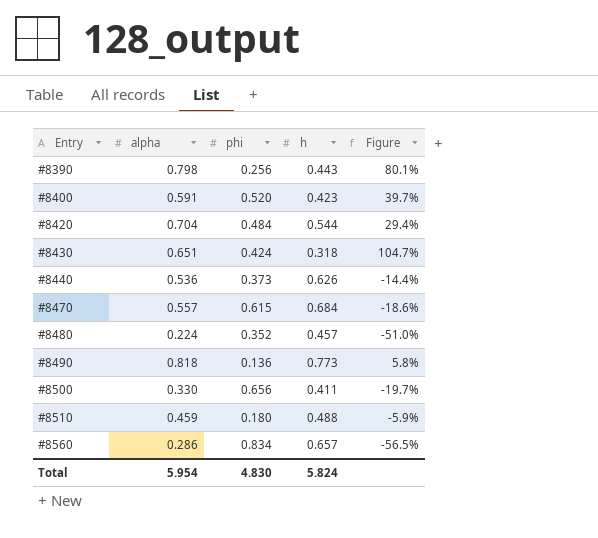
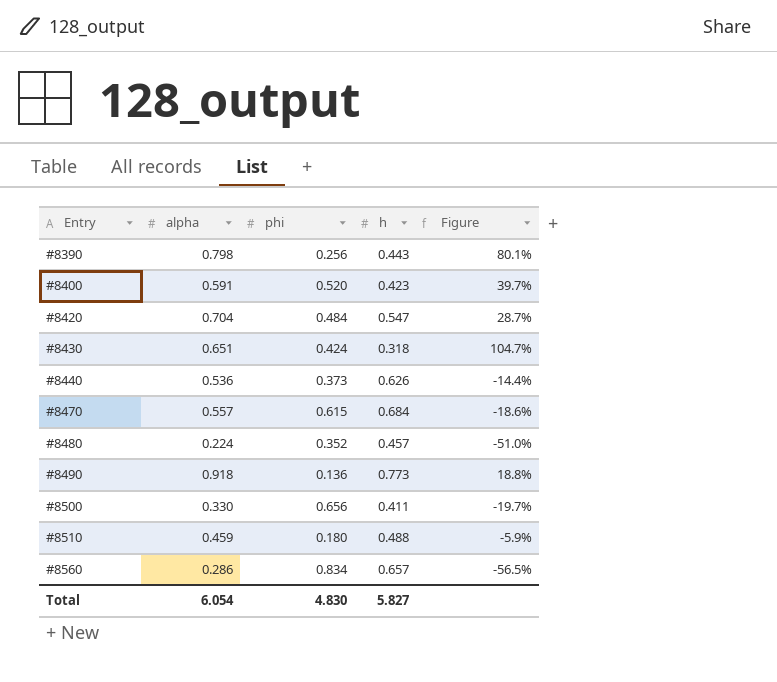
#8420 | h: 0.544 -> 0.547
#8420 | Figure: 29.4% -> 28.7%
#8490 | alpha: 0.818 -> 0.918
#8490 | Figure: 5.8% -> 18.8%
Total | alpha: 5.954 -> 6.054
Total | h: 5.824 -> 5.827

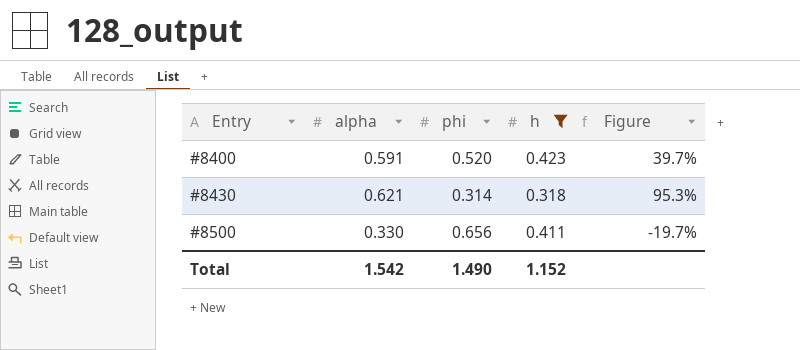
filter: none -> h <= 0.423
#8430 | alpha: 0.651 -> 0.621
#8430 | phi: 0.424 -> 0.314
#8430 | Figure: 104.7% -> 95.3%
Total | alpha: 6.054 -> 1.542
Total | phi: 4.830 -> 1.490
Total | h: 5.827 -> 1.152

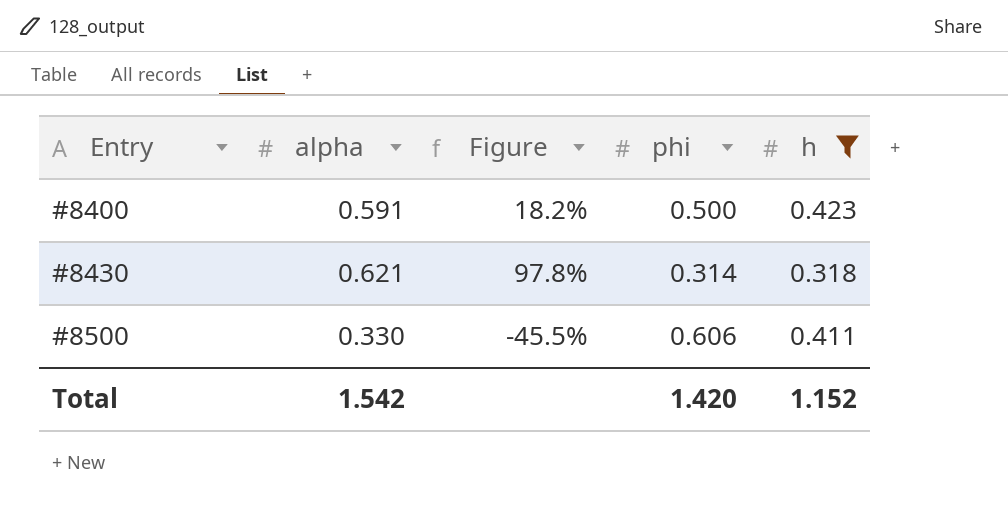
column Figure | formula: ([alpha] - [h]) / [h] -> ([alpha] - [phi]) / [phi]
column Figure | position: 5 -> 3
#8400 | phi: 0.520 -> 0.500
#8500 | phi: 0.656 -> 0.606
Total | phi: 1.490 -> 1.420

